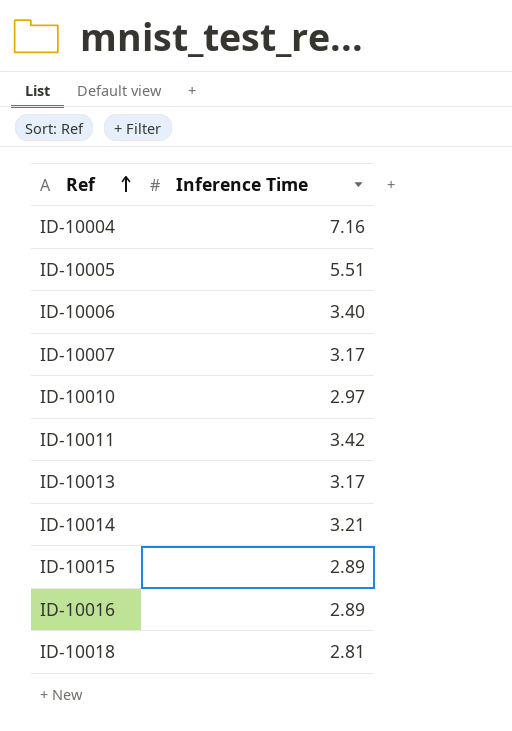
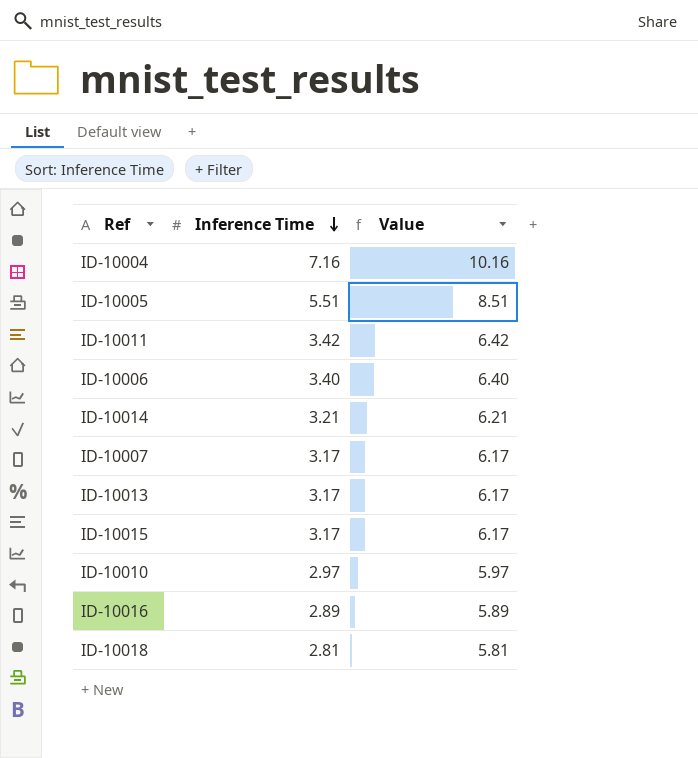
row order: Ref ascending -> Inference Time descending
column Value | formula: none -> [Inference Time] + 3
ID-10015 | Inference Time: 2.89 -> 3.17

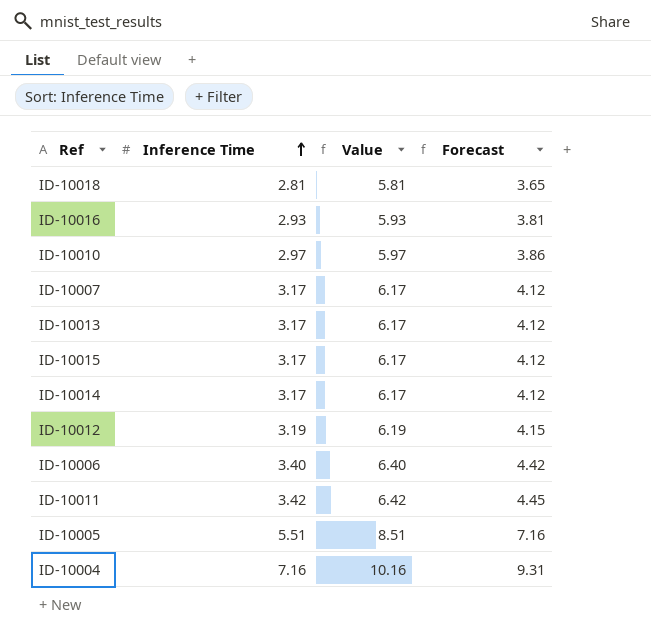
row order: Inference Time descending -> Inference Time ascending
column Forecast | formula: none -> [Inference Time] * 1.3
ID-10016 | Inference Time: 2.89 -> 2.93
ID-10016 | Value: 5.89 -> 5.93
ID-10014 | Inference Time: 3.21 -> 3.17
ID-10014 | Value: 6.21 -> 6.17
row ID-10012: none -> 3.19 | 6.19 | 4.15

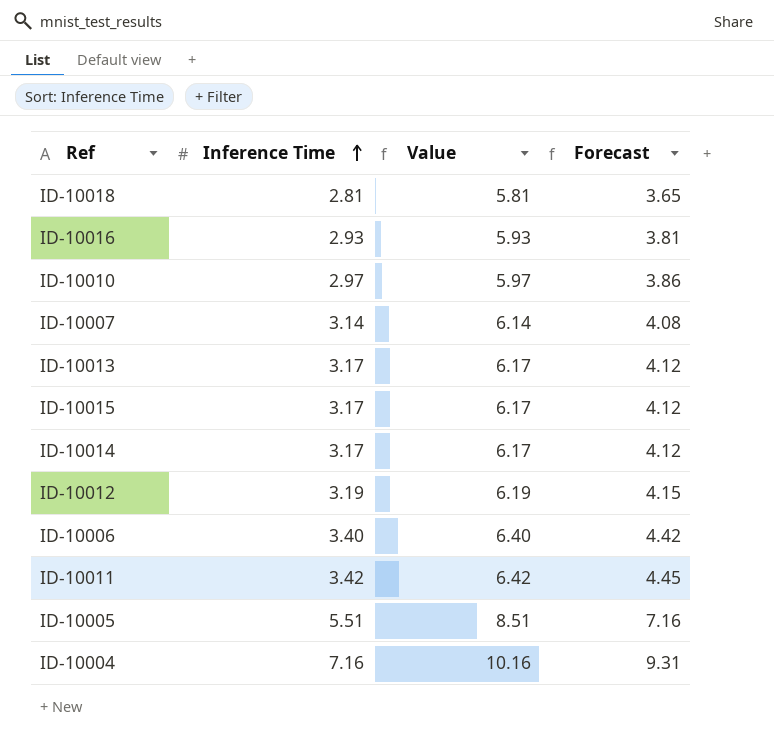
ID-10007 | Inference Time: 3.17 -> 3.14
ID-10007 | Value: 6.17 -> 6.14
ID-10007 | Forecast: 4.12 -> 4.08

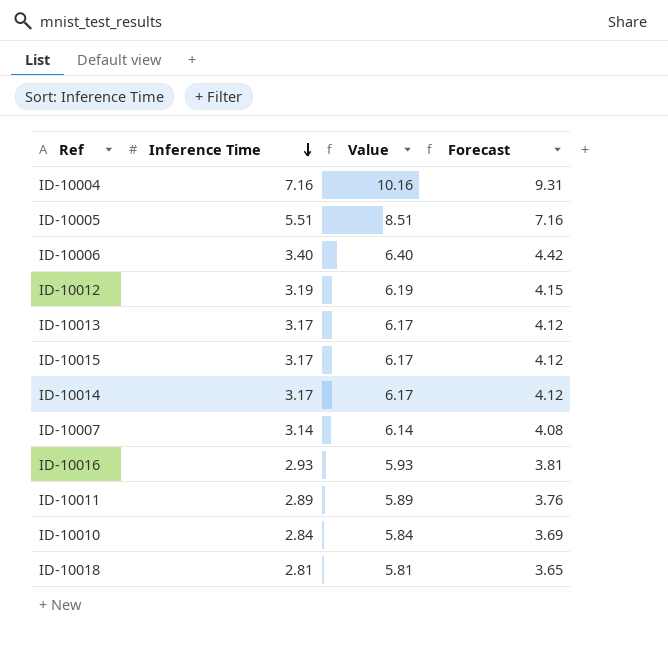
row order: Inference Time ascending -> Inference Time descending
ID-10011 | Inference Time: 3.42 -> 2.89
ID-10011 | Value: 6.42 -> 5.89
ID-10011 | Forecast: 4.45 -> 3.76
ID-10010 | Inference Time: 2.97 -> 2.84
ID-10010 | Value: 5.97 -> 5.84
ID-10010 | Forecast: 3.86 -> 3.69

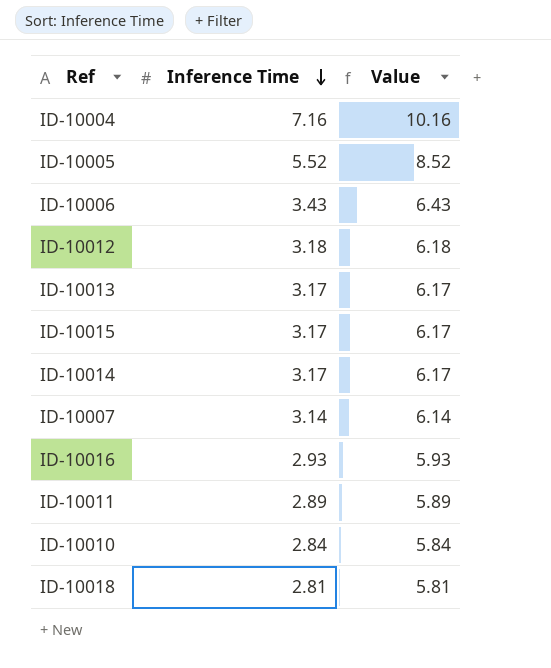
column Forecast | formula: [Inference Time] * 1.3 -> none
ID-10005 | Inference Time: 5.51 -> 5.52
ID-10005 | Value: 8.51 -> 8.52
ID-10006 | Inference Time: 3.40 -> 3.43
ID-10006 | Value: 6.40 -> 6.43
ID-10012 | Inference Time: 3.19 -> 3.18
ID-10012 | Value: 6.19 -> 6.18

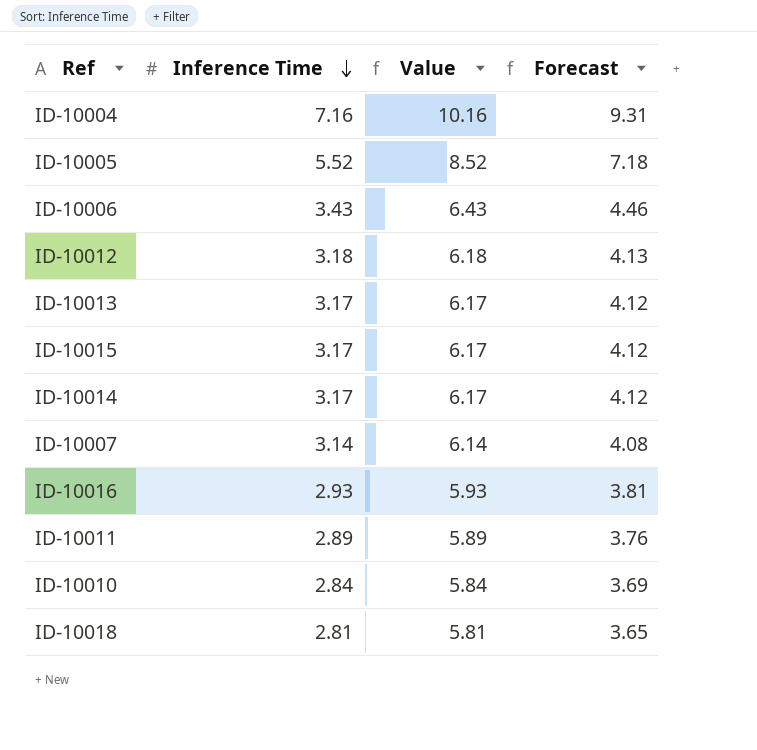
column Forecast | formula: none -> [Inference Time] * 1.3

